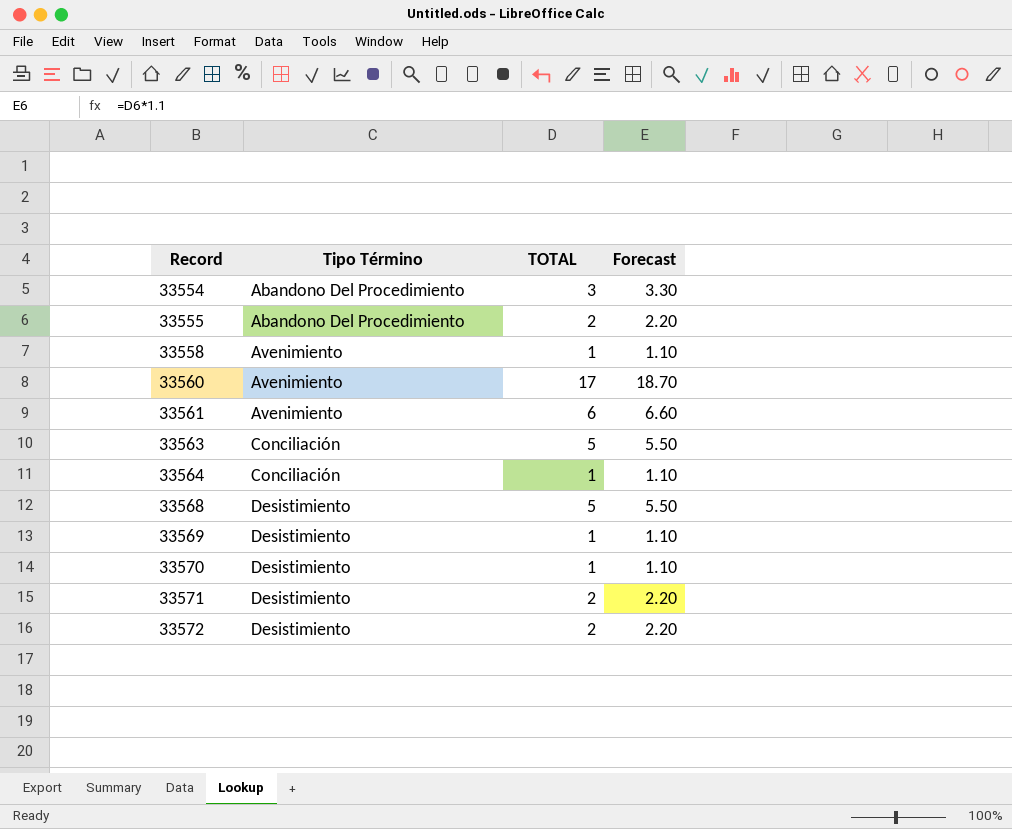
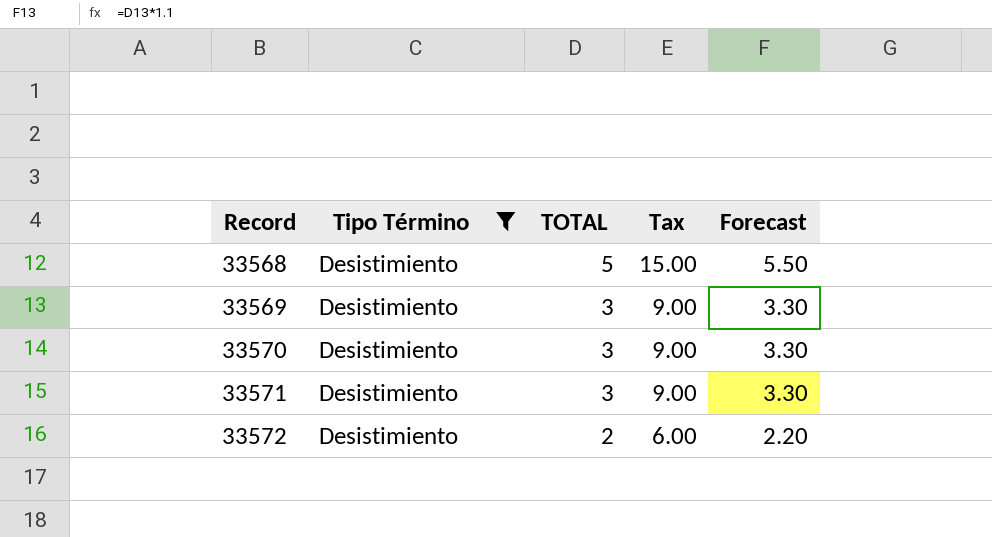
filter: none -> Tipo Término = Desistimiento
column Tax | formula: none -> [TOTAL] * 3
33569 | TOTAL: 1 -> 3
33569 | Forecast: 1.10 -> 3.30
33570 | TOTAL: 1 -> 3
33570 | Forecast: 1.10 -> 3.30
33571 | TOTAL: 2 -> 3
33571 | Forecast: 2.20 -> 3.30

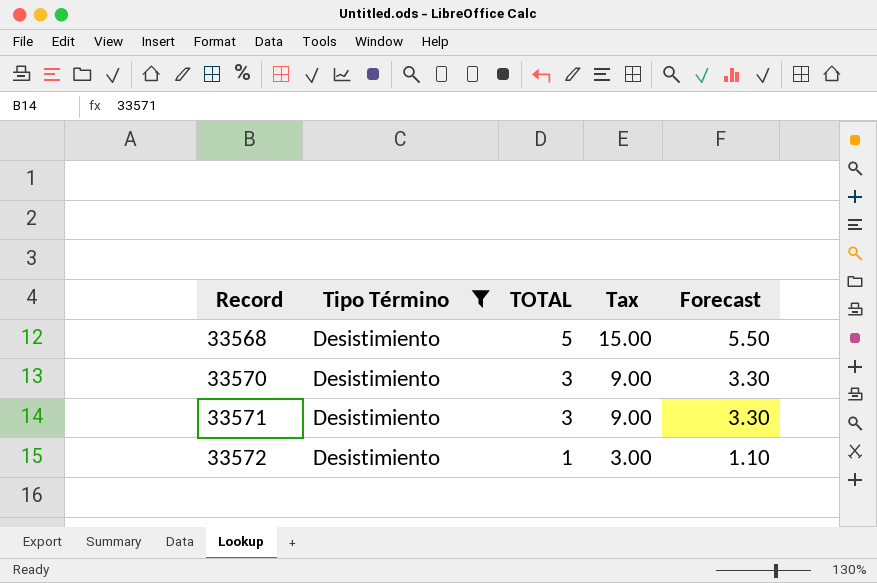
row 33569: Desistimiento | 3 | 9.00 | 3.30 -> none
33572 | TOTAL: 2 -> 1
33572 | Tax: 6.00 -> 3.00
33572 | Forecast: 2.20 -> 1.10

